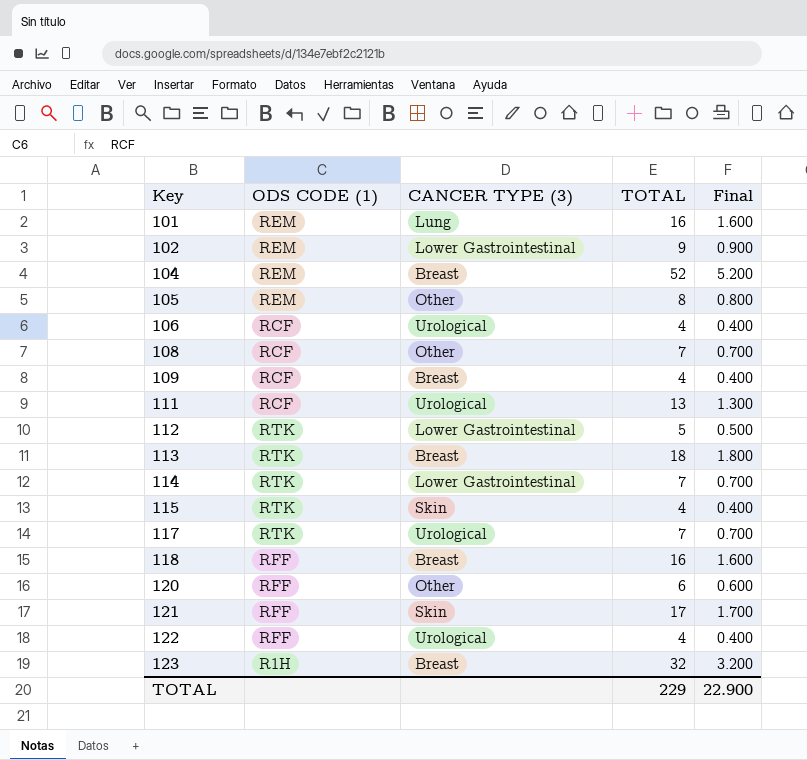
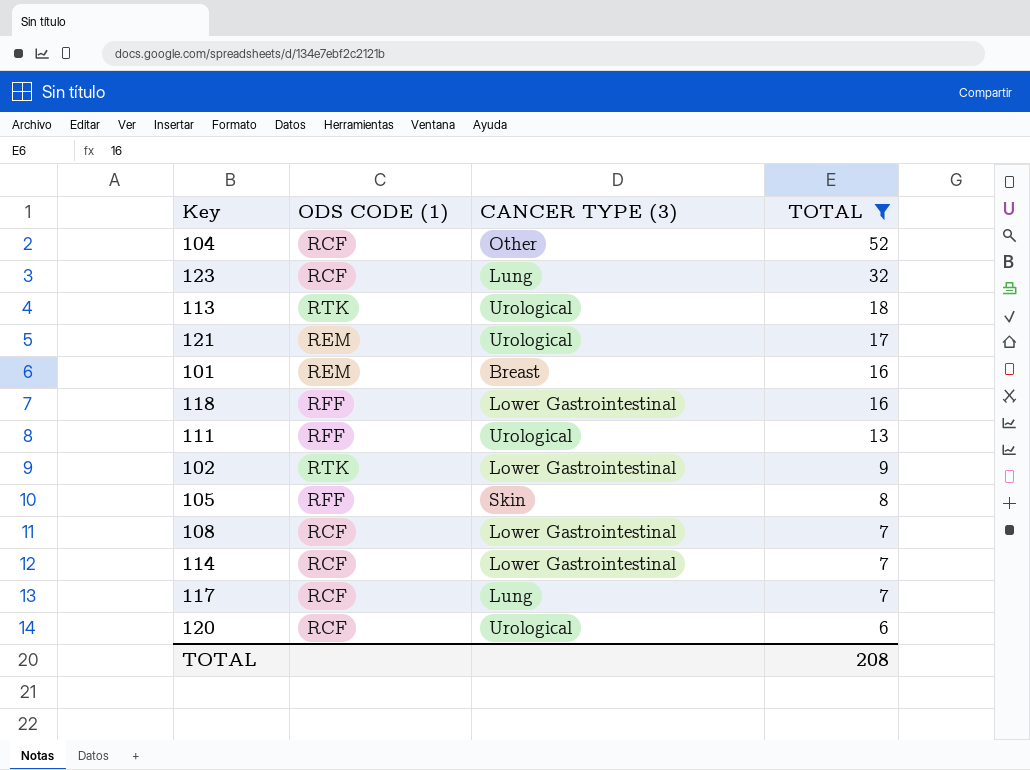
filter: none -> TOTAL >= 6
row order: Key ascending -> TOTAL descending
column Final | formula: [TOTAL] * 0.1 -> none
104 | ODS CODE (1): REM -> RCF
104 | CANCER TYPE (3): Breast -> Other
123 | ODS CODE (1): R1H -> RCF
123 | CANCER TYPE (3): Breast -> Lung
113 | CANCER TYPE (3): Breast -> Urological
121 | ODS CODE (1): RFF -> REM
121 | CANCER TYPE (3): Skin -> Urological
101 | CANCER TYPE (3): Lung -> Breast
118 | CANCER TYPE (3): Breast -> Lower Gastrointestinal
111 | ODS CODE (1): RCF -> RFF
102 | ODS CODE (1): REM -> RTK
105 | ODS CODE (1): REM -> RFF
105 | CANCER TYPE (3): Other -> Skin
108 | CANCER TYPE (3): Other -> Lower Gastrointestinal
114 | ODS CODE (1): RTK -> RCF
117 | ODS CODE (1): RTK -> RCF
117 | CANCER TYPE (3): Urological -> Lung
120 | ODS CODE (1): RFF -> RCF
120 | CANCER TYPE (3): Other -> Urological
TOTAL | TOTAL: 229 -> 208

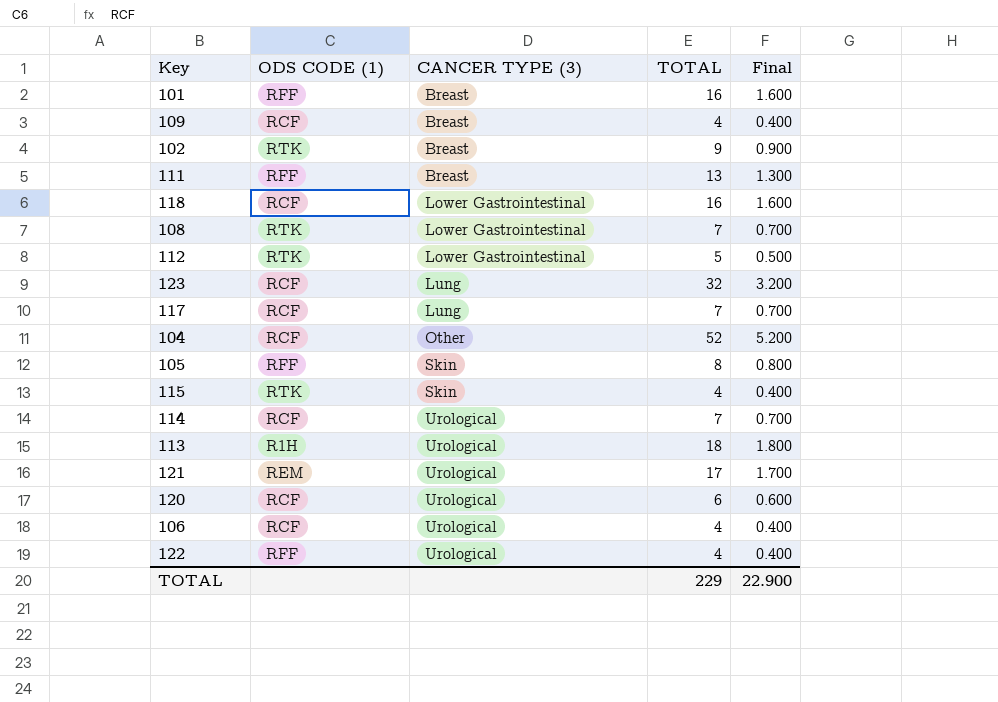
filter: TOTAL >= 6 -> none
row order: TOTAL descending -> CANCER TYPE (3) ascending
column Final | formula: none -> [TOTAL] * 0.1
101 | ODS CODE (1): REM -> RFF
102 | CANCER TYPE (3): Lower Gastrointestinal -> Breast
111 | CANCER TYPE (3): Urological -> Breast
118 | ODS CODE (1): RFF -> RCF
108 | ODS CODE (1): RCF -> RTK
114 | CANCER TYPE (3): Lower Gastrointestinal -> Urological
113 | ODS CODE (1): RTK -> R1H
TOTAL | TOTAL: 208 -> 229

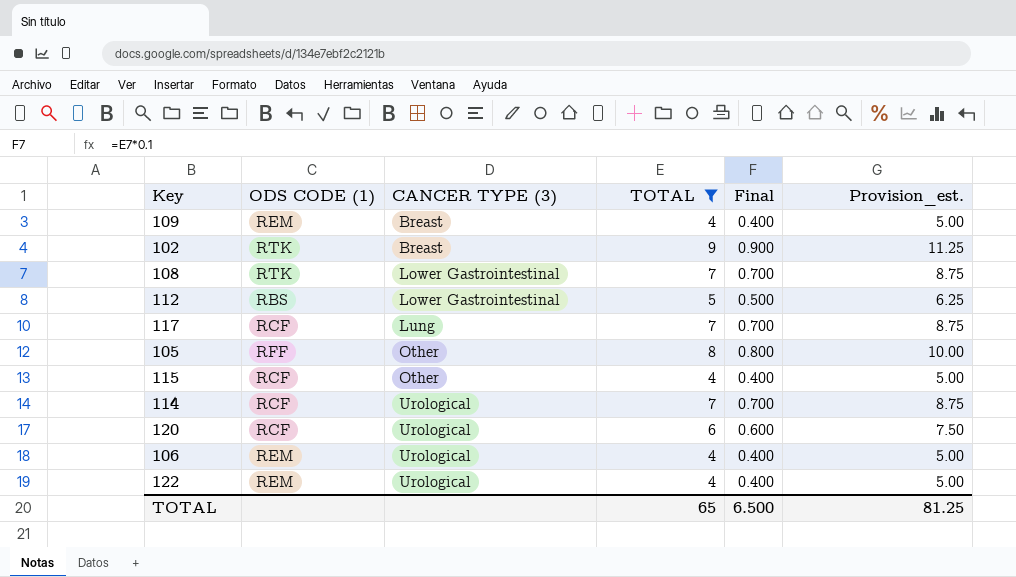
filter: none -> TOTAL <= 9
column Provision_est. | formula: none -> [TOTAL] * 1.25
109 | ODS CODE (1): RCF -> REM
112 | ODS CODE (1): RTK -> RBS
105 | CANCER TYPE (3): Skin -> Other
115 | ODS CODE (1): RTK -> RCF
115 | CANCER TYPE (3): Skin -> Other
106 | ODS CODE (1): RCF -> REM
122 | ODS CODE (1): RFF -> REM
TOTAL | TOTAL: 229 -> 65
TOTAL | Final: 22.900 -> 6.500

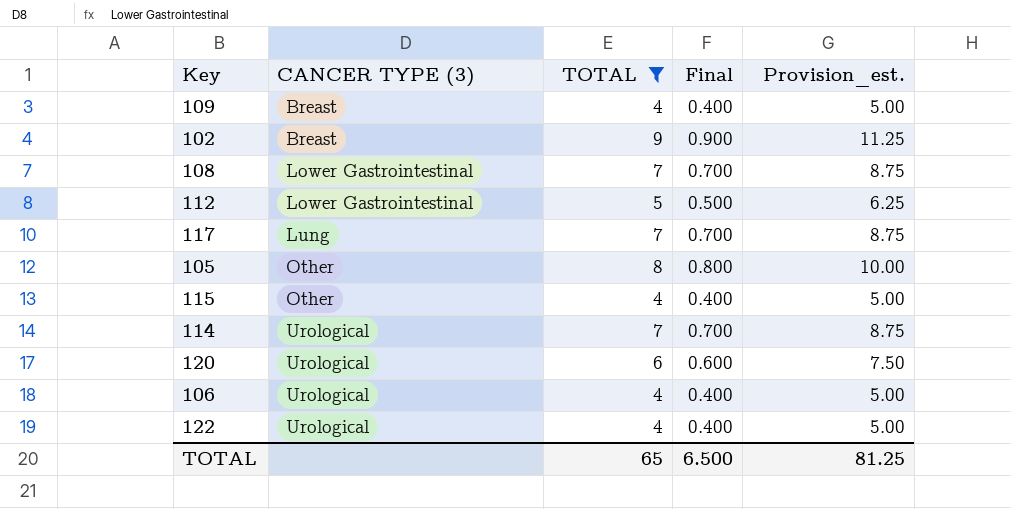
column ODS CODE (1) | position: 2 -> none

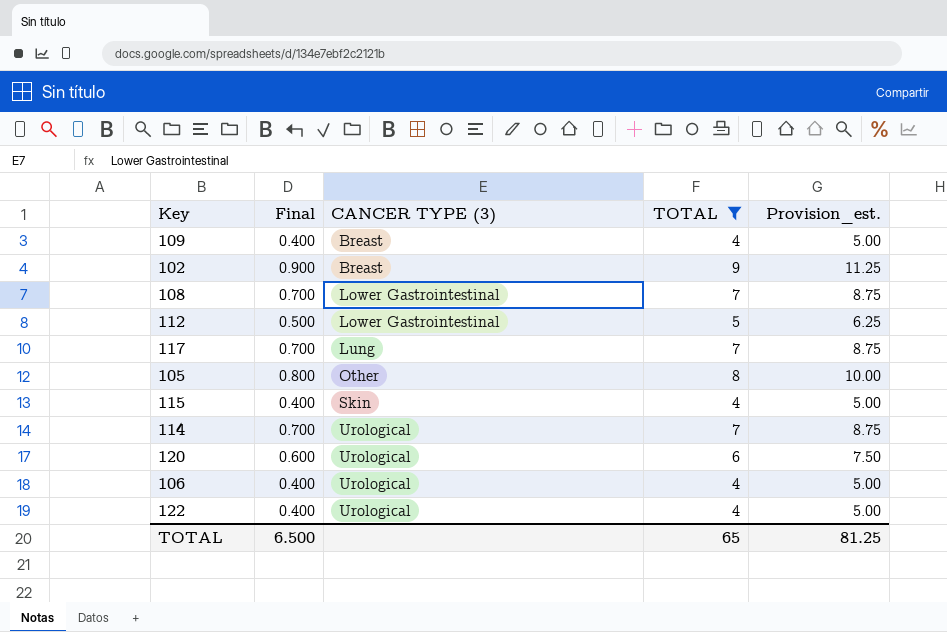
column Final | position: 4 -> 2
115 | CANCER TYPE (3): Other -> Skin

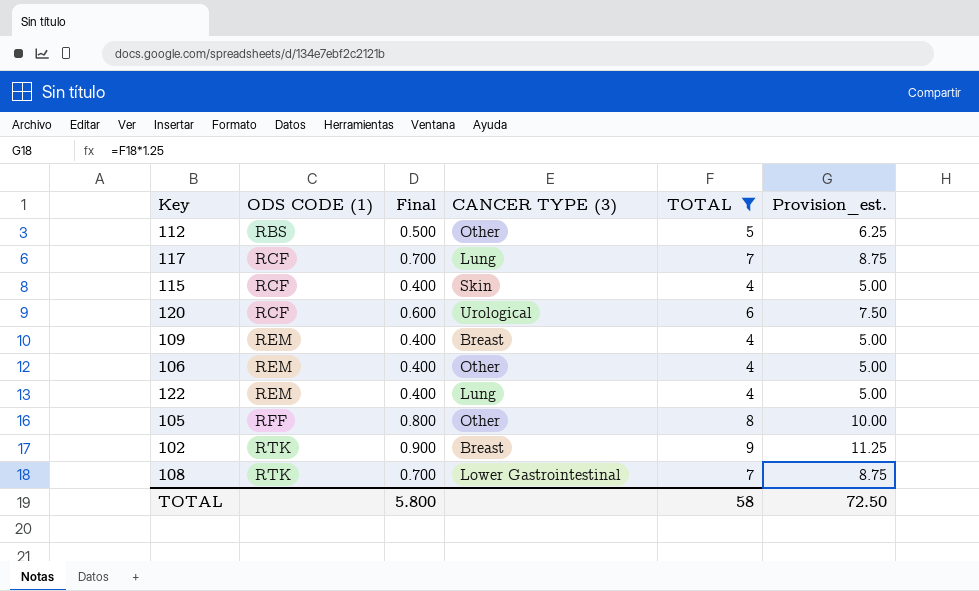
row order: CANCER TYPE (3) ascending -> ODS CODE (1) ascending
column ODS CODE (1) | position: none -> 2
row 114: 0.700 | Urological | 7 | 8.75 -> none
112 | CANCER TYPE (3): Lower Gastrointestinal -> Other
106 | CANCER TYPE (3): Urological -> Other
122 | CANCER TYPE (3): Urological -> Lung
TOTAL | Final: 6.500 -> 5.800
TOTAL | TOTAL: 65 -> 58
TOTAL | Provision_est.: 81.25 -> 72.50

